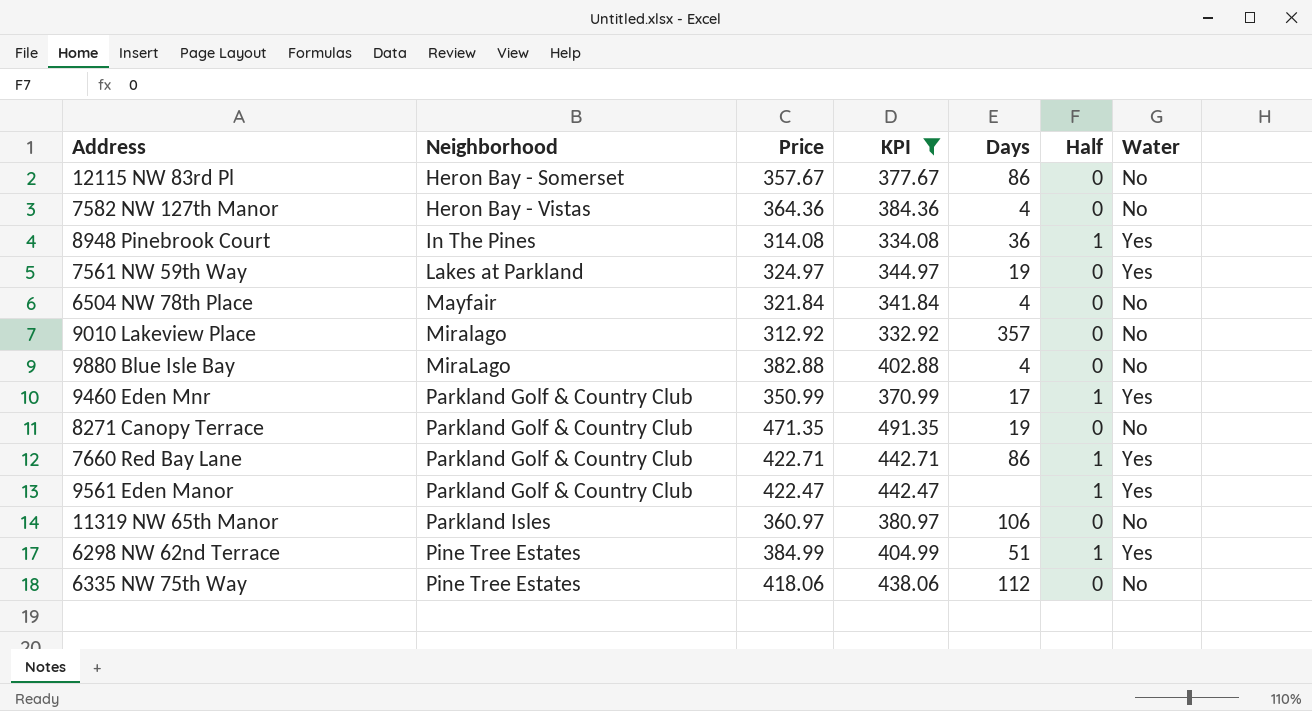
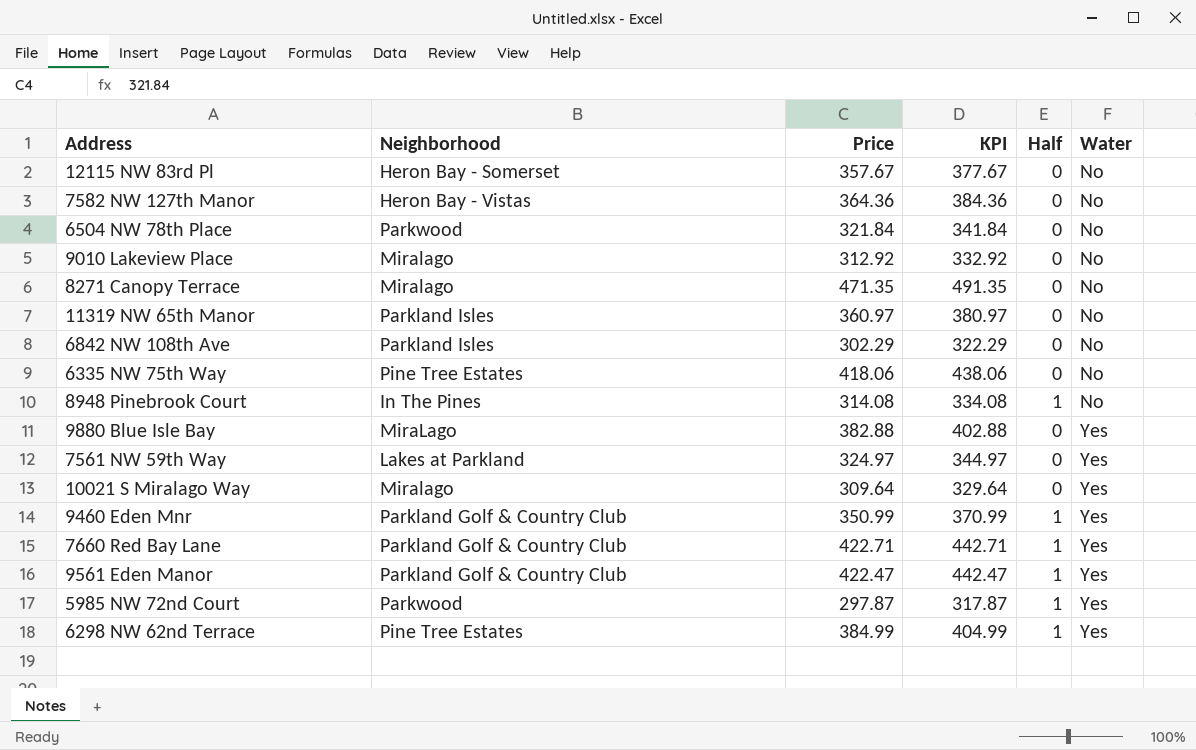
filter: KPI >= 332.92 -> none
row order: Neighborhood ascending -> Water ascending
column Days | position: 5 -> none
6504 NW 78th Place | Neighborhood: Mayfair -> Parkwood
8271 Canopy Terrace | Neighborhood: Parkland Golf & Country Club -> Miralago
8948 Pinebrook Court | Water: Yes -> No
9880 Blue Isle Bay | Water: No -> Yes

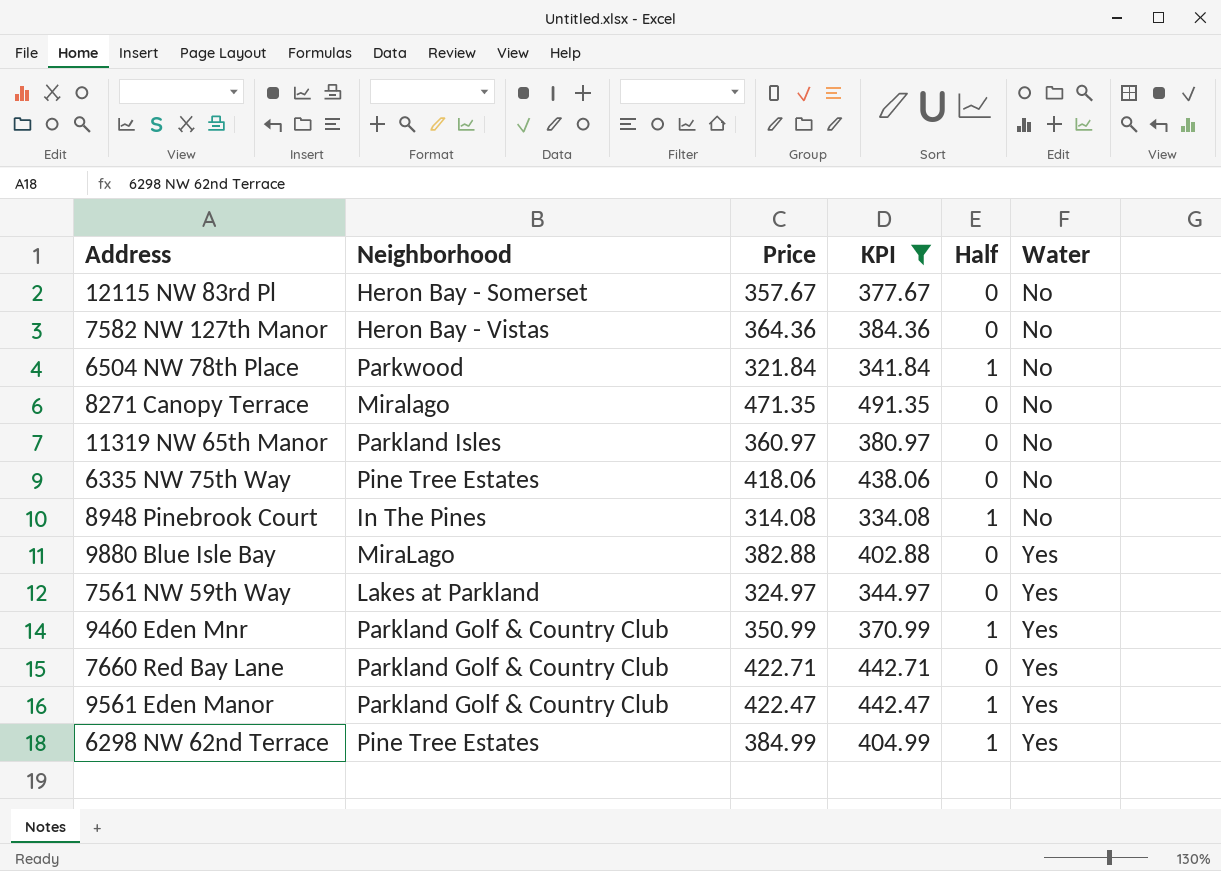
filter: none -> KPI >= 334.08
6504 NW 78th Place | Half: 0 -> 1
7660 Red Bay Lane | Half: 1 -> 0

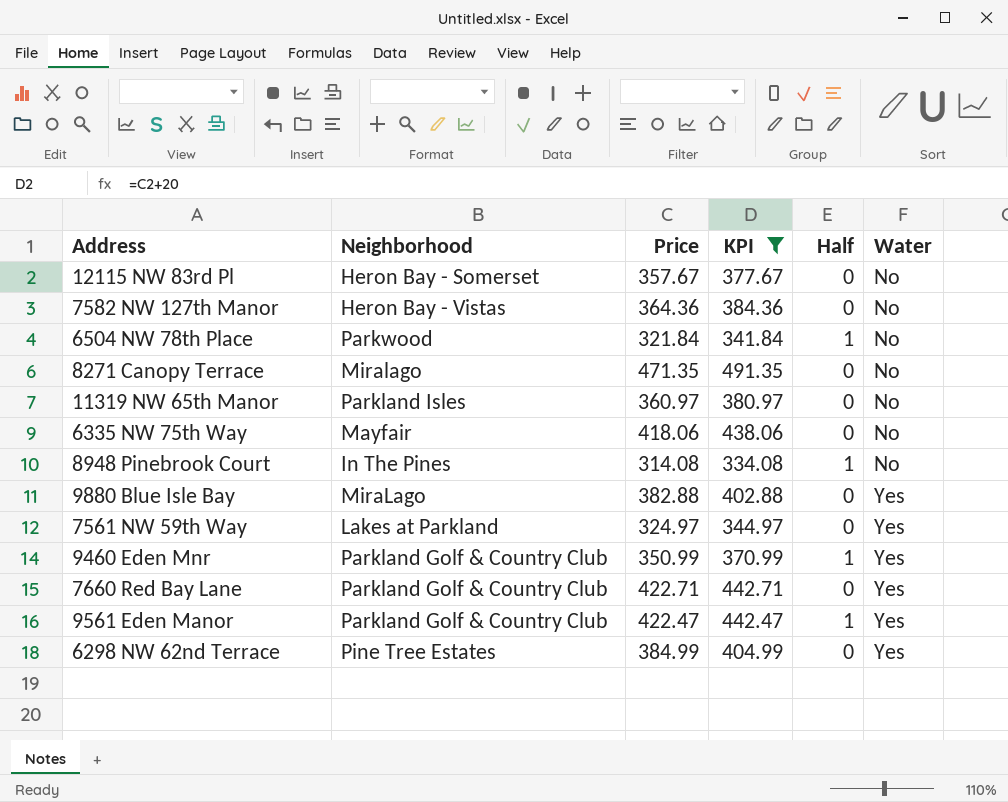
6335 NW 75th Way | Neighborhood: Pine Tree Estates -> Mayfair
6298 NW 62nd Terrace | Half: 1 -> 0

